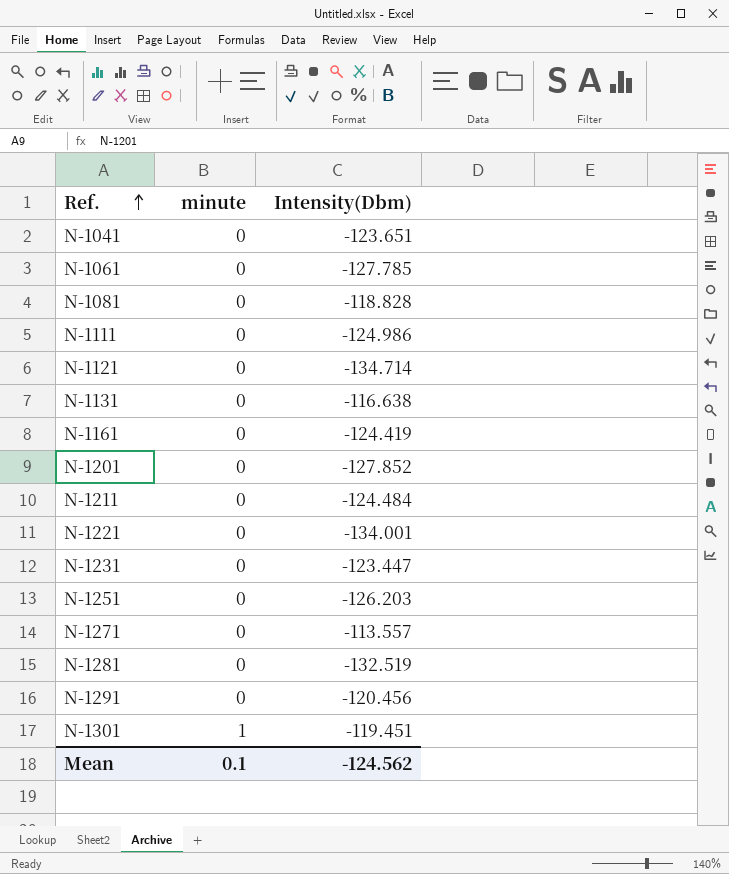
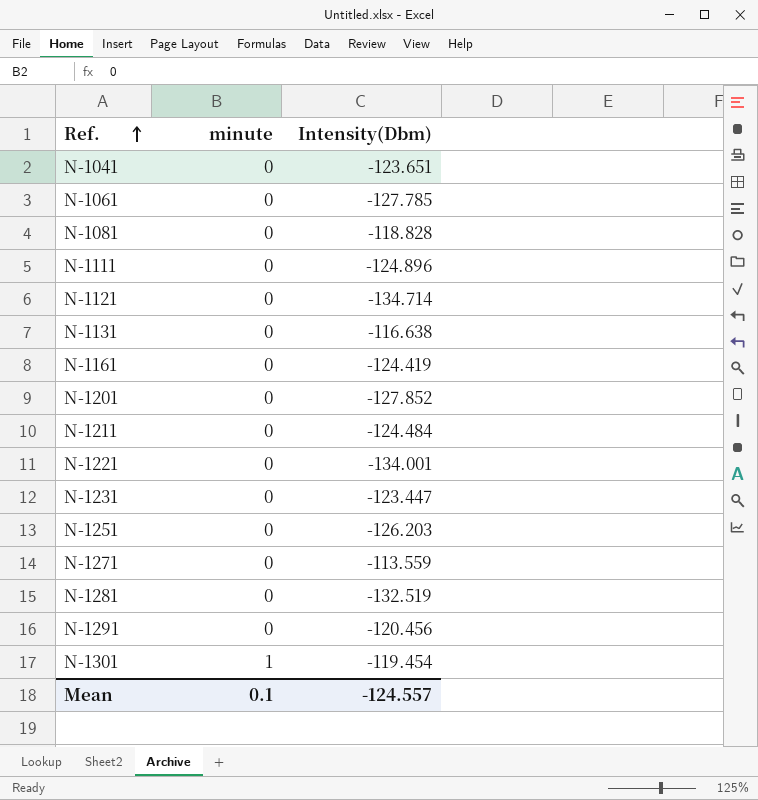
N-1111 | Intensity(Dbm): -124.986 -> -124.896
N-1271 | Intensity(Dbm): -113.557 -> -113.559
N-1301 | Intensity(Dbm): -119.451 -> -119.454
Mean | Intensity(Dbm): -124.562 -> -124.557

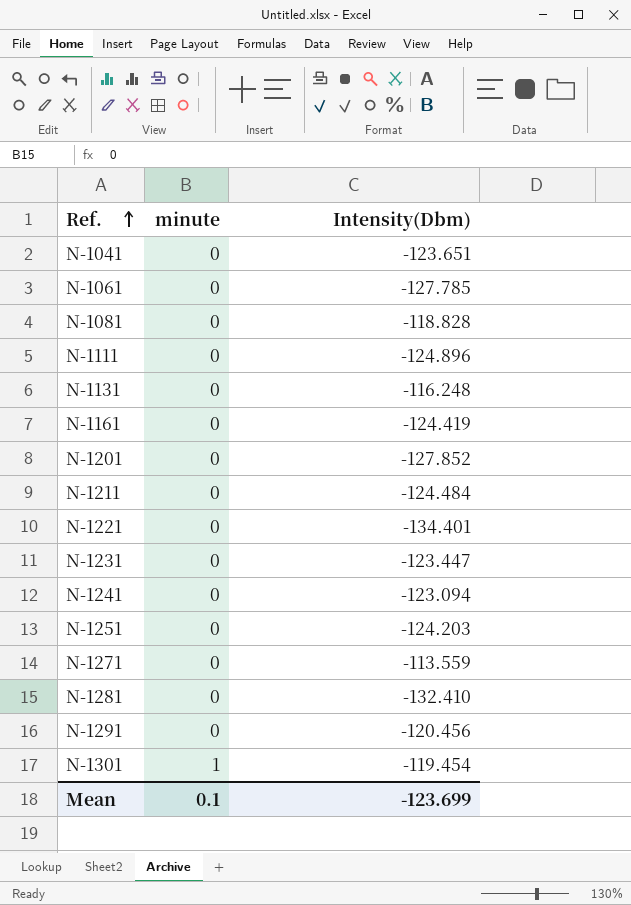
row N-1121: 0 | -134.714 -> none
N-1131 | Intensity(Dbm): -116.638 -> -116.248
N-1221 | Intensity(Dbm): -134.001 -> -134.401
row N-1241: none -> 0 | -123.094
N-1251 | Intensity(Dbm): -126.203 -> -124.203
N-1281 | Intensity(Dbm): -132.519 -> -132.410
Mean | Intensity(Dbm): -124.557 -> -123.699

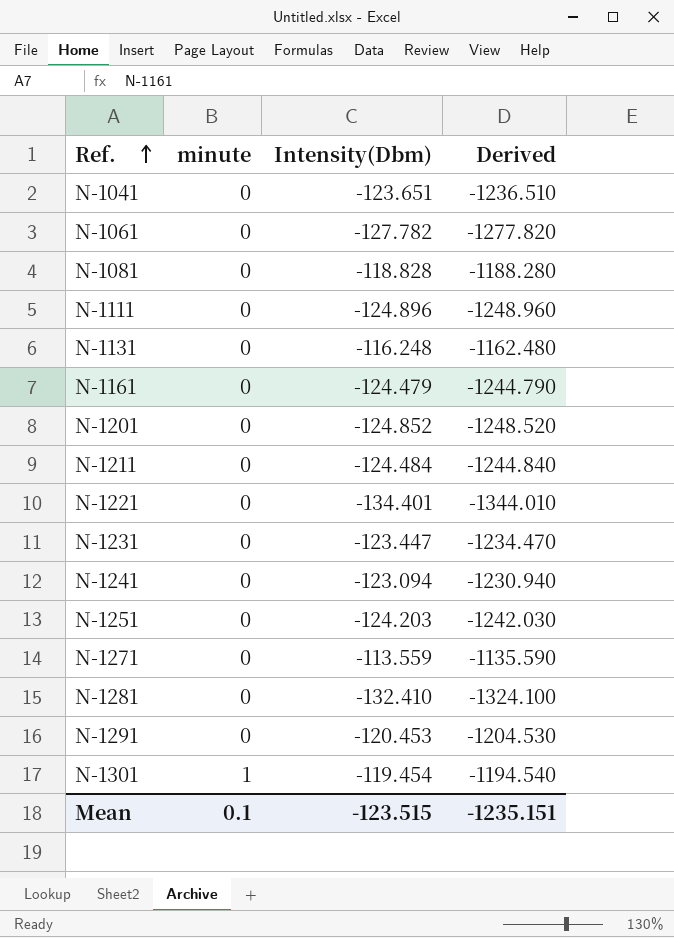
column Derived | formula: none -> [Intensity(Dbm)] * 10
N-1061 | Intensity(Dbm): -127.785 -> -127.782
N-1161 | Intensity(Dbm): -124.419 -> -124.479
N-1201 | Intensity(Dbm): -127.852 -> -124.852
N-1291 | Intensity(Dbm): -120.456 -> -120.453
Mean | Intensity(Dbm): -123.699 -> -123.515

